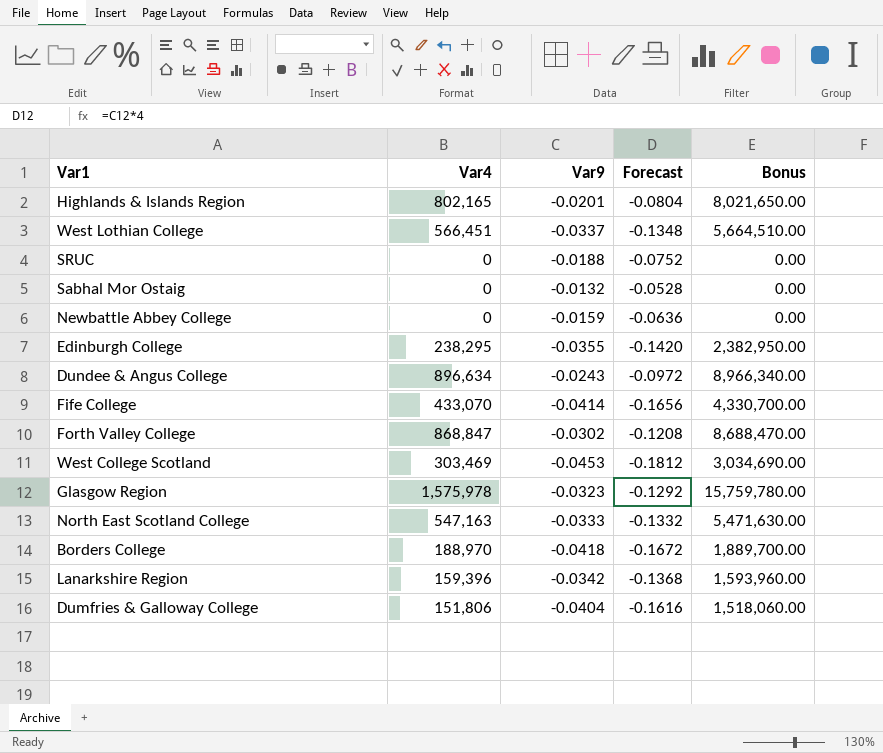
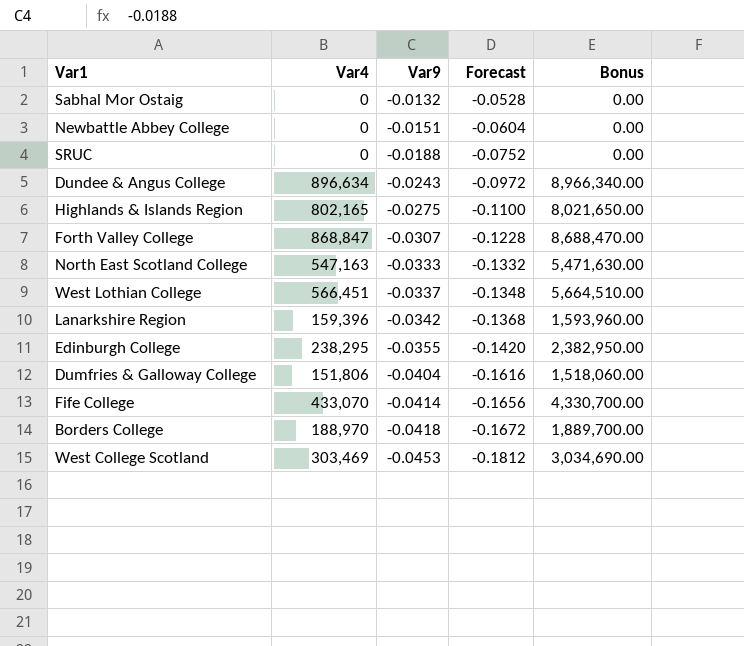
row order: none -> Var9 descending
row Glasgow Region: 1,575,978 | -0.0323 | -0.1292 | 15,759,780.00 -> none
Newbattle Abbey College | Var9: -0.0159 -> -0.0151
Newbattle Abbey College | Forecast: -0.0636 -> -0.0604
Highlands & Islands Region | Var9: -0.0201 -> -0.0275
Highlands & Islands Region | Forecast: -0.0804 -> -0.1100
Forth Valley College | Var9: -0.0302 -> -0.0307
Forth Valley College | Forecast: -0.1208 -> -0.1228

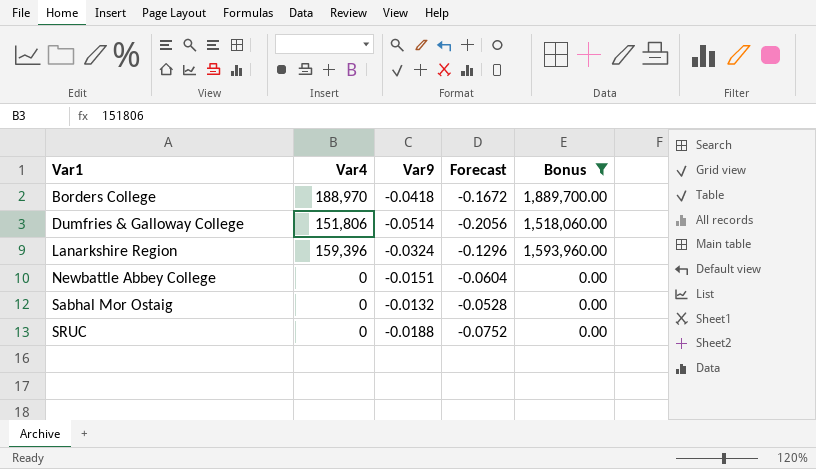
filter: none -> Bonus <= 1,889,700.00
row order: Var9 descending -> Var1 ascending
Dumfries & Galloway College | Var9: -0.0404 -> -0.0514
Dumfries & Galloway College | Forecast: -0.1616 -> -0.2056
Lanarkshire Region | Var9: -0.0342 -> -0.0324
Lanarkshire Region | Forecast: -0.1368 -> -0.1296

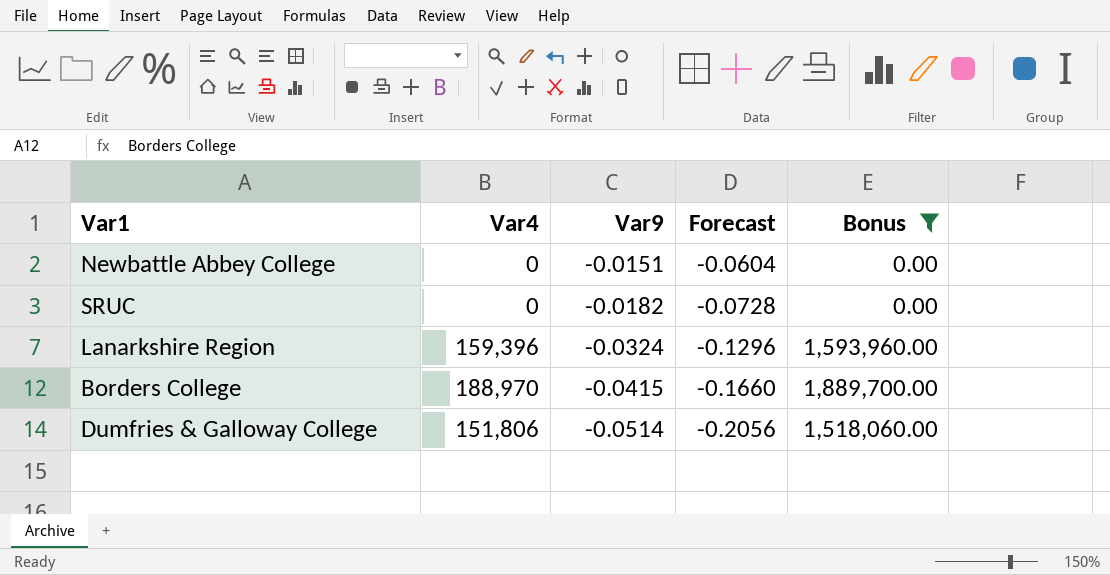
row order: Var1 ascending -> Var9 descending
row Sabhal Mor Ostaig: 0 | -0.0132 | -0.0528 | 0.00 -> none
SRUC | Var9: -0.0188 -> -0.0182
SRUC | Forecast: -0.0752 -> -0.0728
Borders College | Var9: -0.0418 -> -0.0415
Borders College | Forecast: -0.1672 -> -0.1660

